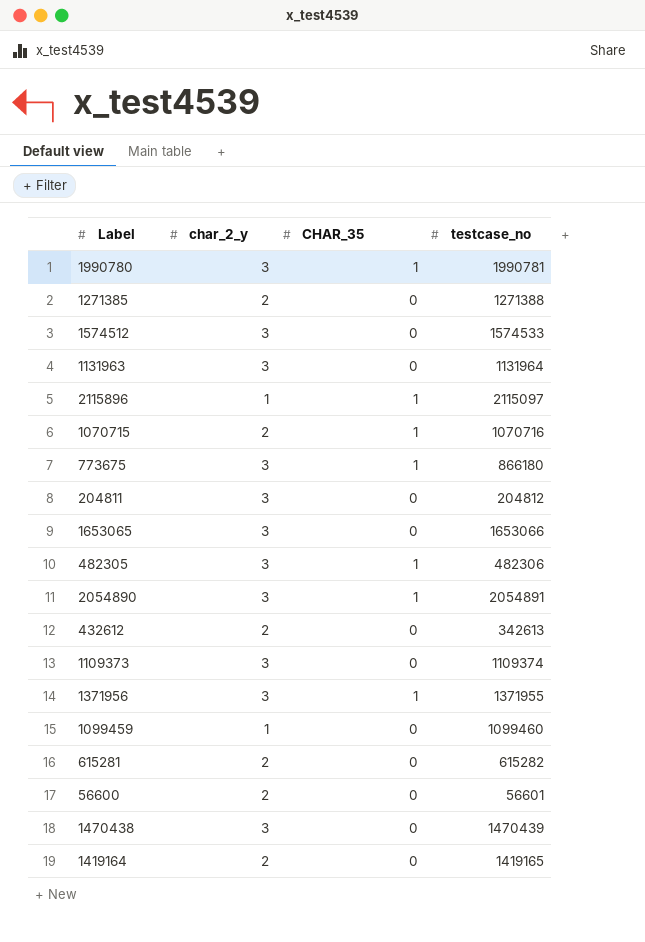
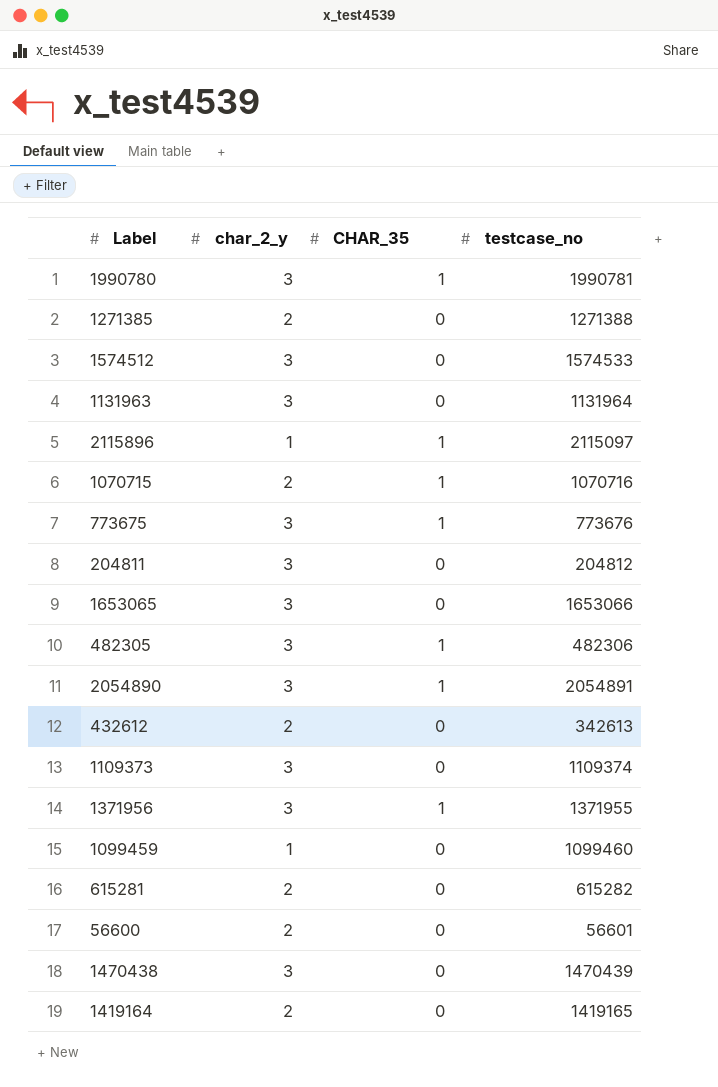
773675 | testcase_no: 866180 -> 773676

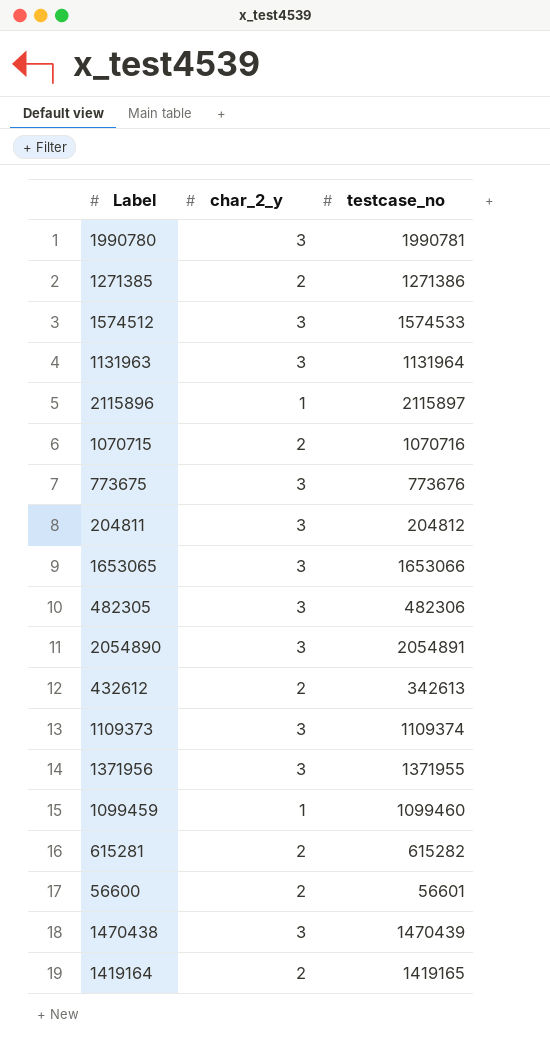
column CHAR_35 | position: 3 -> none
1271385 | testcase_no: 1271388 -> 1271386
2115896 | testcase_no: 2115097 -> 2115897

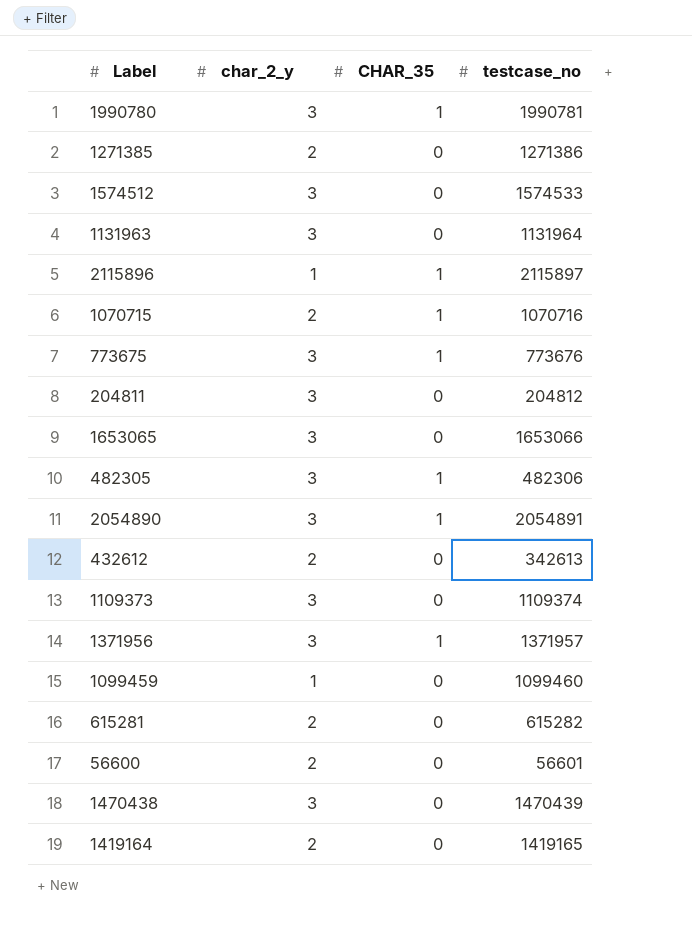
column CHAR_35 | position: none -> 3
1371956 | testcase_no: 1371955 -> 1371957

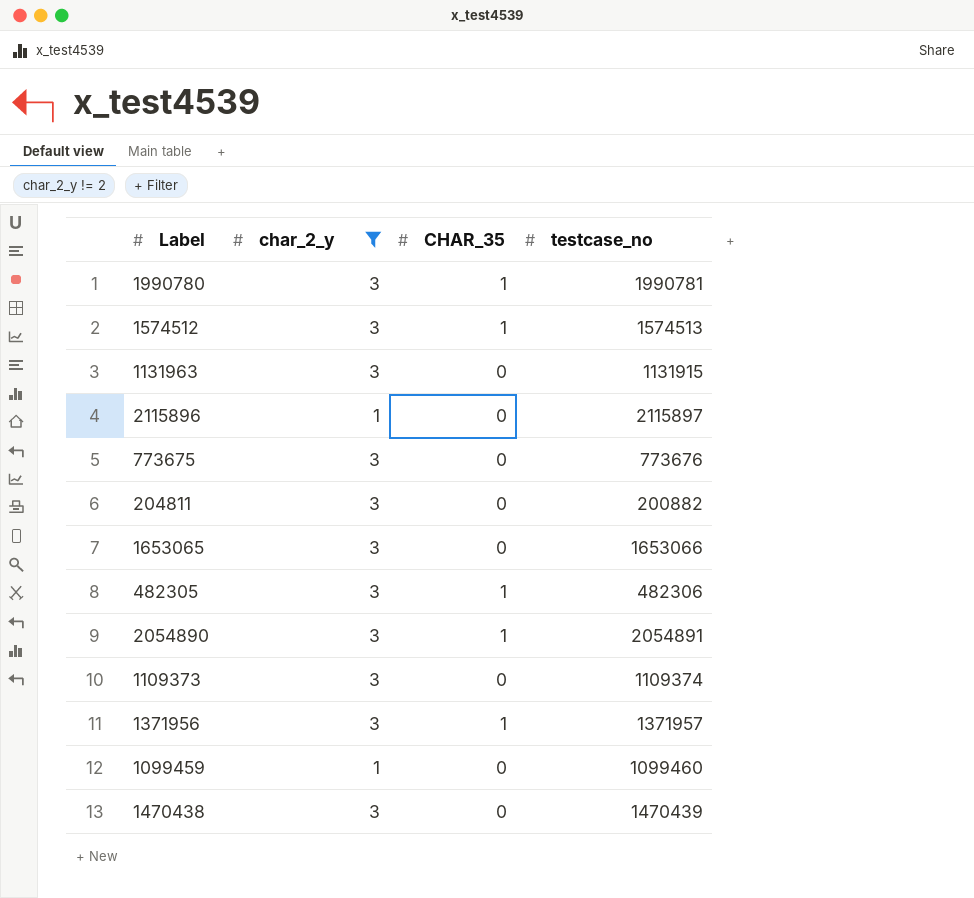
filter: none -> char_2_y != 2
1574512 | CHAR_35: 0 -> 1
1574512 | testcase_no: 1574533 -> 1574513
1131963 | testcase_no: 1131964 -> 1131915
2115896 | CHAR_35: 1 -> 0
773675 | CHAR_35: 1 -> 0
204811 | testcase_no: 204812 -> 200882

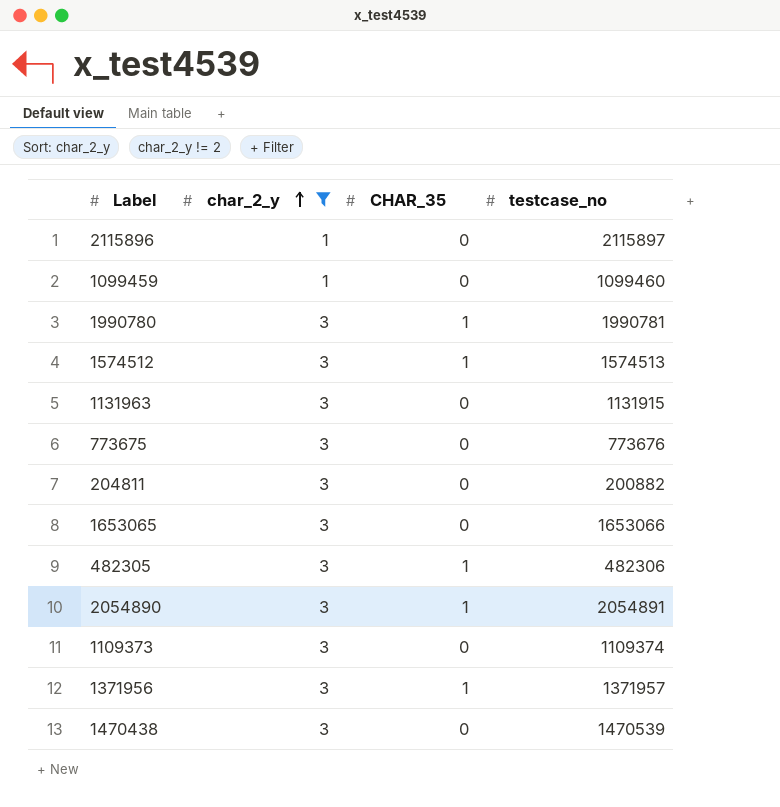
row order: none -> char_2_y ascending
1470438 | testcase_no: 1470439 -> 1470539

